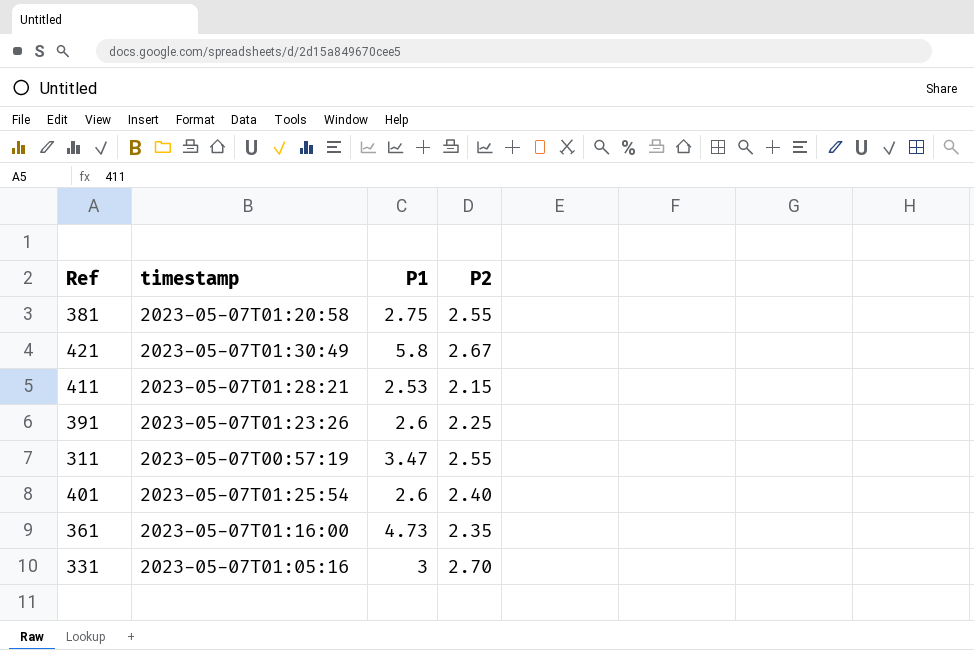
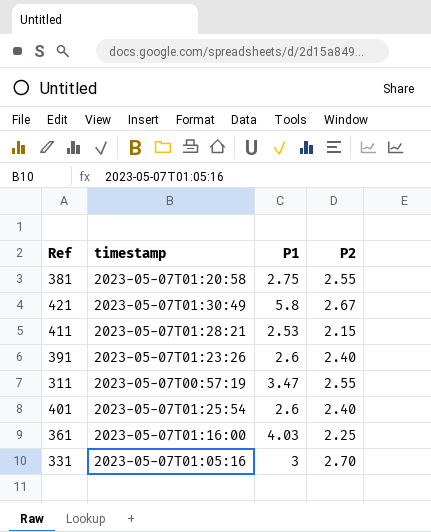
391 | P2: 2.25 -> 2.40
361 | P1: 4.73 -> 4.03
361 | P2: 2.35 -> 2.25

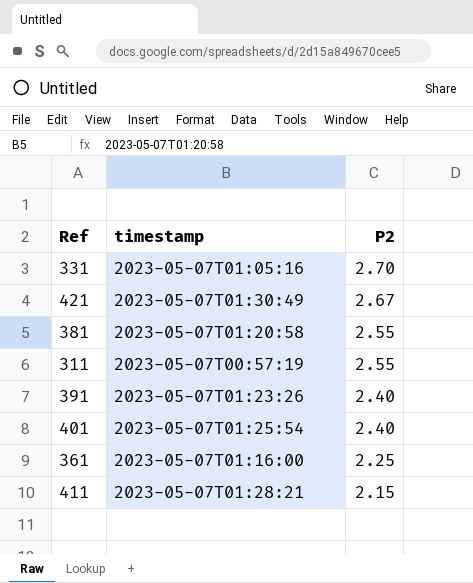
row order: none -> P2 descending
column P1 | position: 3 -> none

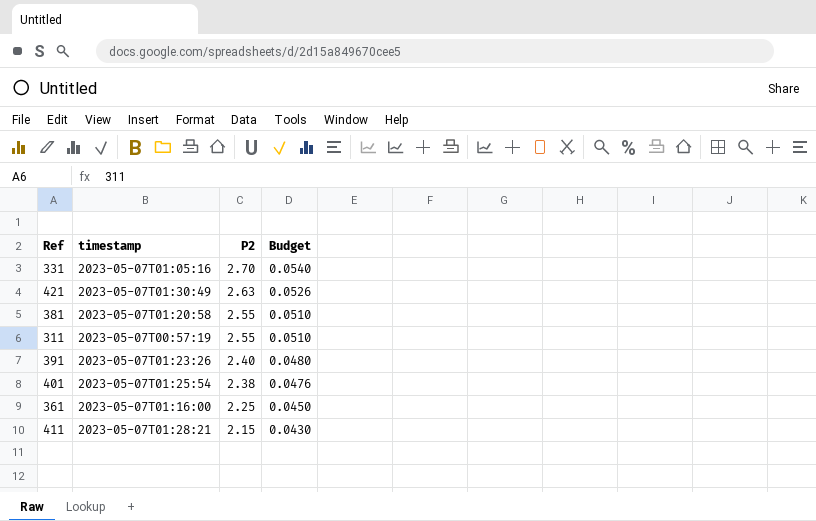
column Budget | formula: none -> [P2] * 0.02
421 | P2: 2.67 -> 2.63
401 | P2: 2.40 -> 2.38

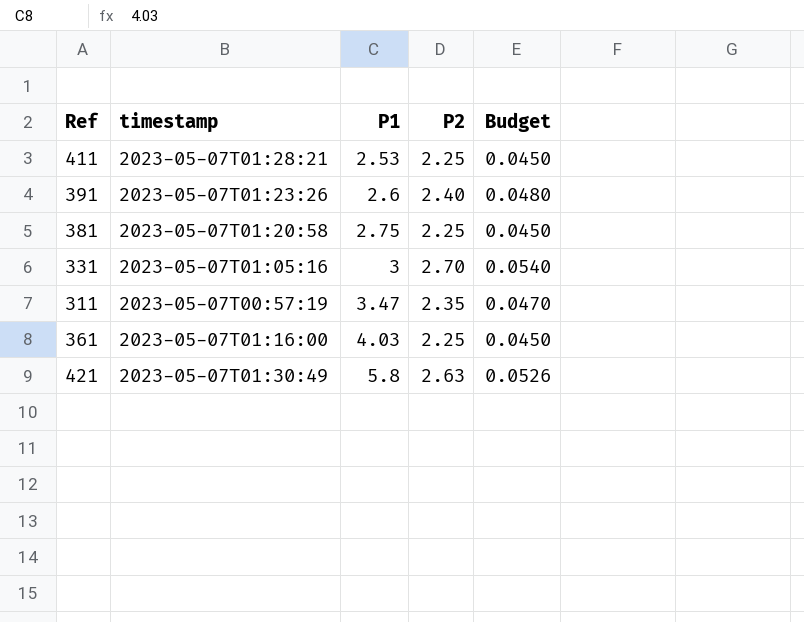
row order: P2 descending -> P1 ascending
column P1 | position: none -> 3
row 401: 2023-05-07T01:25:54 | 2.38 | 0.0476 -> none
411 | P2: 2.15 -> 2.25
411 | Budget: 0.0430 -> 0.0450
381 | P2: 2.55 -> 2.25
381 | Budget: 0.0510 -> 0.0450
311 | P2: 2.55 -> 2.35
311 | Budget: 0.0510 -> 0.0470

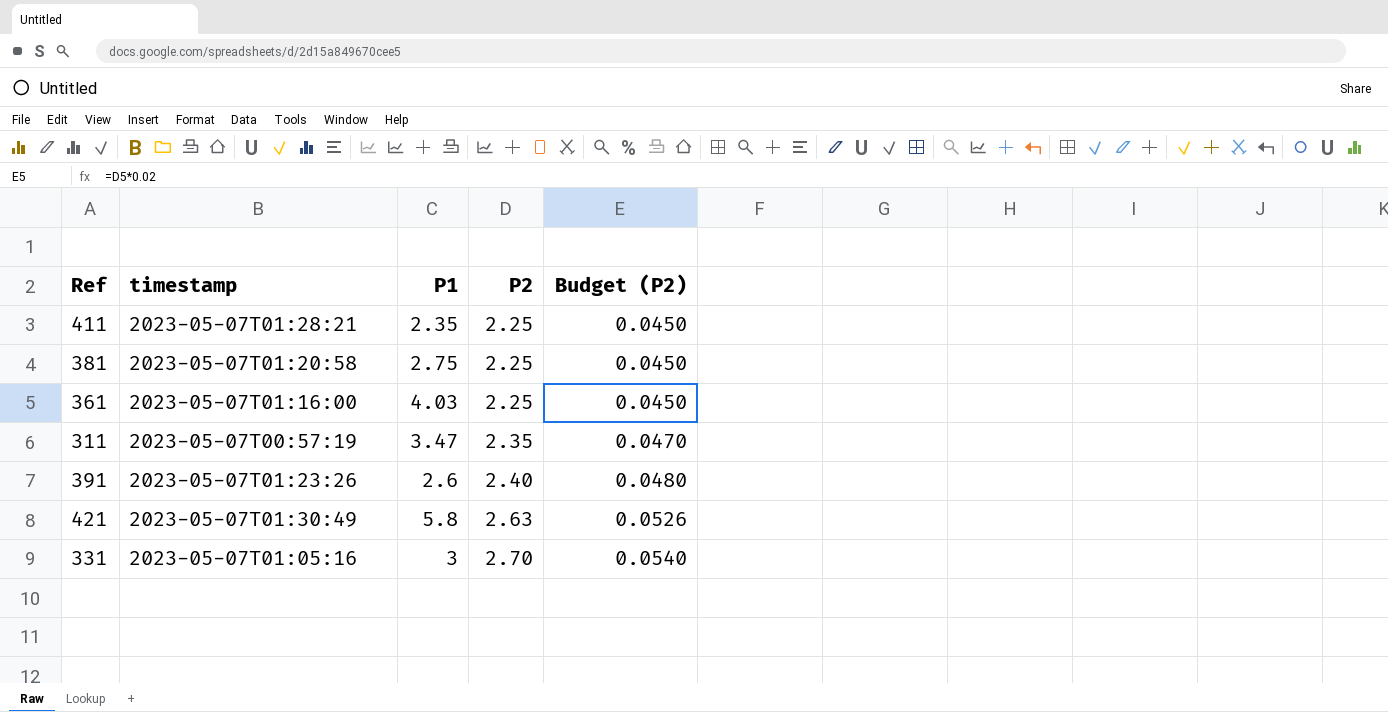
row order: P1 ascending -> P2 ascending
column name: Budget -> Budget (P2)
411 | P1: 2.53 -> 2.35

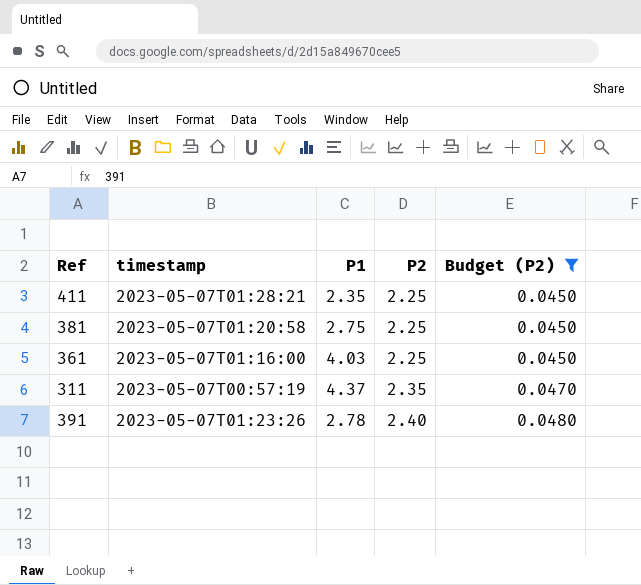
filter: none -> Budget (P2) <= 0.0480
311 | P1: 3.47 -> 4.37
391 | P1: 2.6 -> 2.78

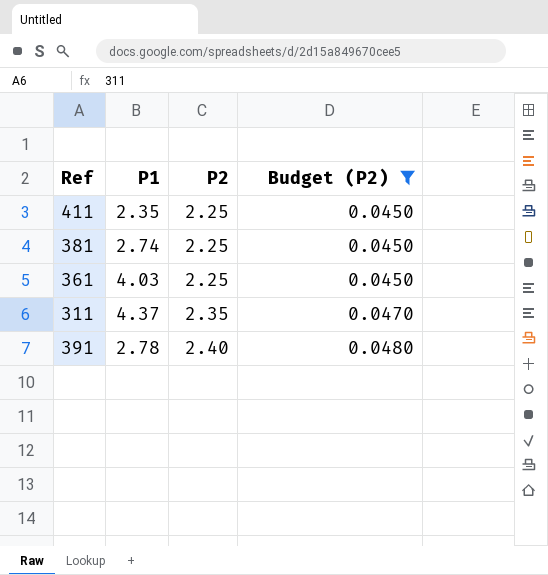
column timestamp | position: 2 -> none
381 | P1: 2.75 -> 2.74

